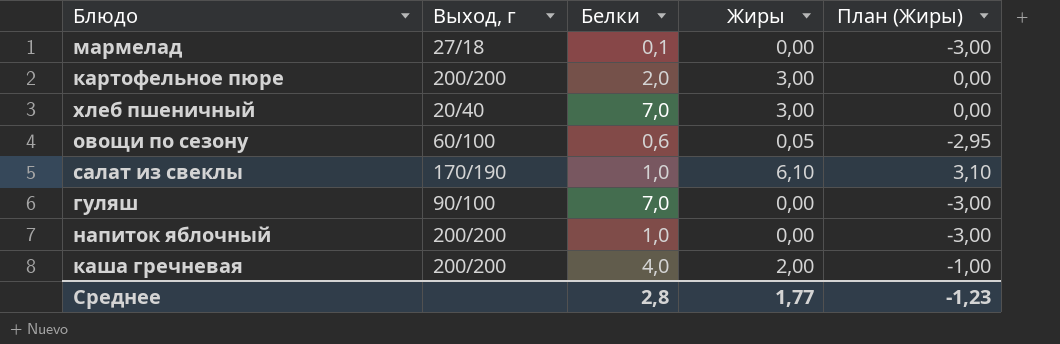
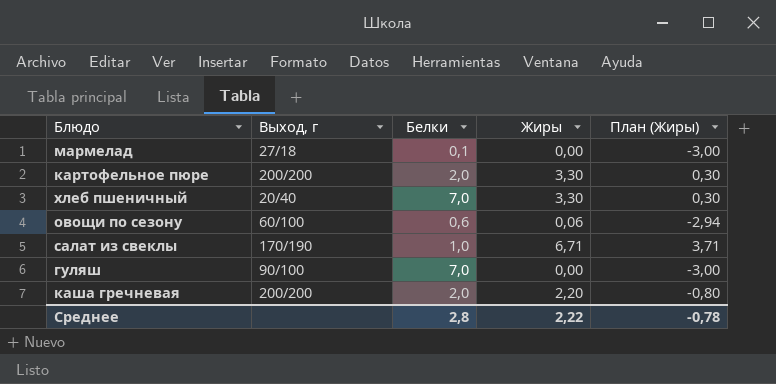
row напиток яблочный: 200/200 | 1,0 | 0,00 | -3,00 -> none
картофельное пюре | Жиры: 3,00 -> 3,30
картофельное пюре | План (Жиры): 0,00 -> 0,30
хлеб пшеничный | Жиры: 3,00 -> 3,30
хлеб пшеничный | План (Жиры): 0,00 -> 0,30
овощи по сезону | Жиры: 0,05 -> 0,06
овощи по сезону | План (Жиры): -2,95 -> -2,94
салат из свеклы | Жиры: 6,10 -> 6,71
салат из свеклы | План (Жиры): 3,10 -> 3,71
каша гречневая | Белки: 4,0 -> 2,0
каша гречневая | Жиры: 2,00 -> 2,20
каша гречневая | План (Жиры): -1,00 -> -0,80
Среднее | Жиры: 1,77 -> 2,22
Среднее | План (Жиры): -1,23 -> -0,78

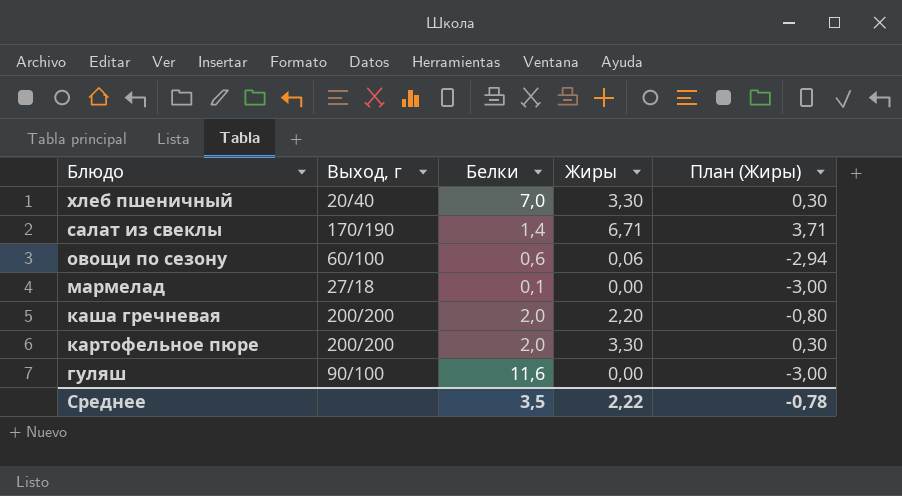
row order: none -> Блюдо descending
салат из свеклы | Белки: 1,0 -> 1,4
гуляш | Белки: 7,0 -> 11,6
Среднее | Белки: 2,8 -> 3,5

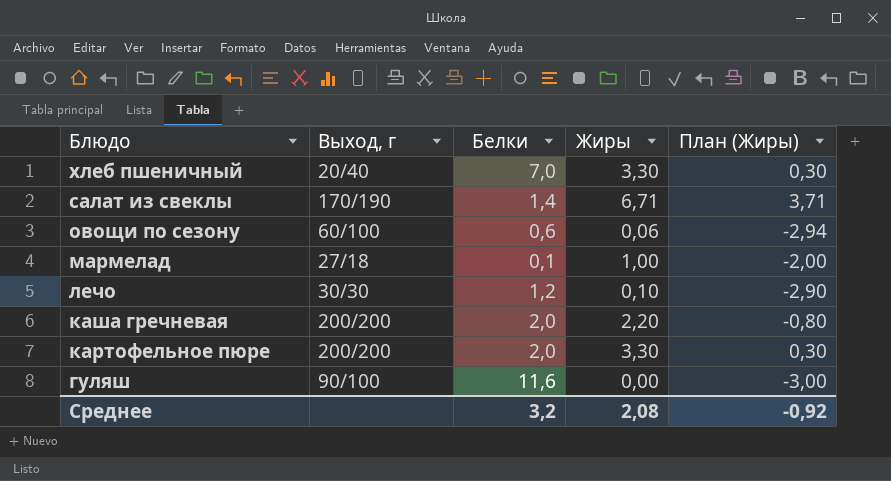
мармелад | Жиры: 0,00 -> 1,00
мармелад | План (Жиры): -3,00 -> -2,00
row лечо: none -> 30/30 | 1,2 | 0,10 | -2,90
Среднее | Белки: 3,5 -> 3,2
Среднее | Жиры: 2,22 -> 2,08
Среднее | План (Жиры): -0,78 -> -0,92

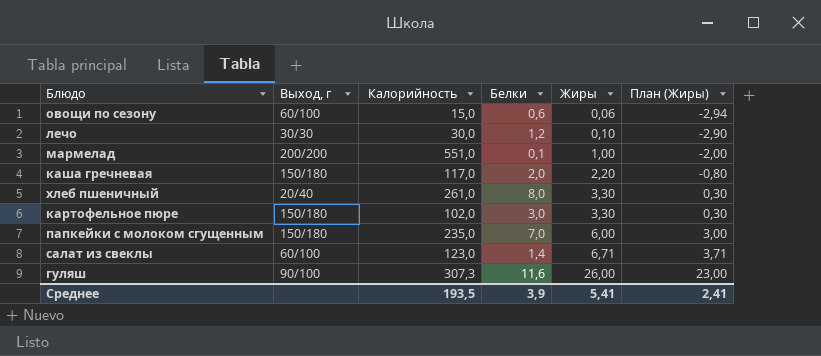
row order: Блюдо descending -> Жиры ascending
column Калорийность | position: none -> 3
мармелад | Выход, г: 27/18 -> 200/200
каша гречневая | Выход, г: 200/200 -> 150/180
хлеб пшеничный | Белки: 7,0 -> 8,0
картофельное пюре | Выход, г: 200/200 -> 150/180
картофельное пюре | Белки: 2,0 -> 3,0
row папкейки с молоком сгущенным: none -> 150/180 | 235,0 | 7,0 | 6,00 | 3,00
салат из свеклы | Выход, г: 170/190 -> 60/100
гуляш | Жиры: 0,00 -> 26,00
гуляш | План (Жиры): -3,00 -> 23,00
Среднее | Белки: 3,2 -> 3,9
Среднее | Жиры: 2,08 -> 5,41
Среднее | План (Жиры): -0,92 -> 2,41

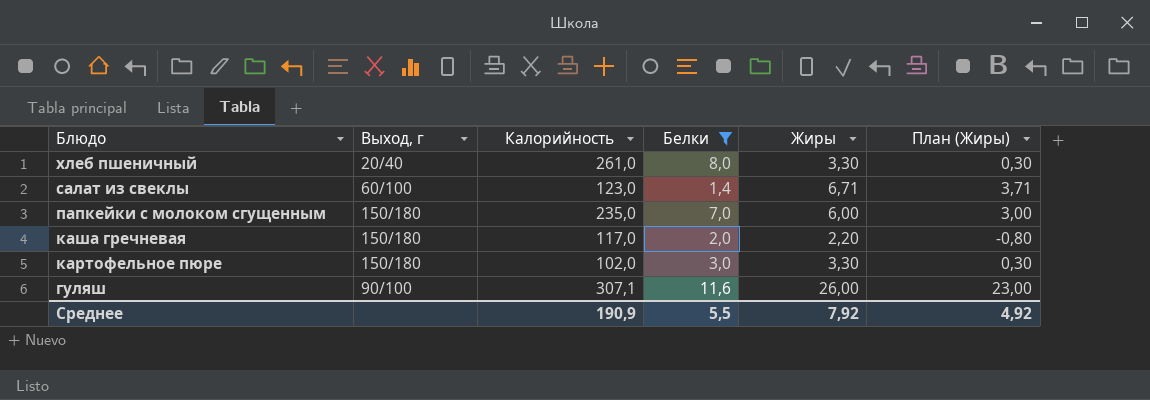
filter: none -> Белки >= 1,4
row order: Жиры ascending -> Блюдо descending
гуляш | Калорийность: 307,3 -> 307,1
Среднее | Калорийность: 193,5 -> 190,9
Среднее | Белки: 3,9 -> 5,5
Среднее | Жиры: 5,41 -> 7,92
Среднее | План (Жиры): 2,41 -> 4,92

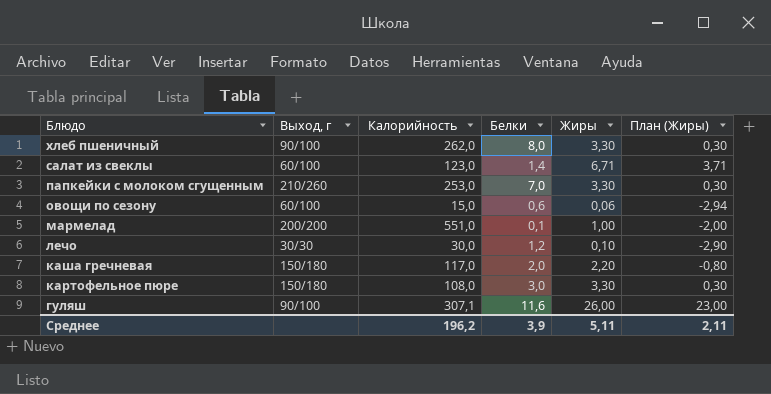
filter: Белки >= 1,4 -> none
хлеб пшеничный | Выход, г: 20/40 -> 90/100
хлеб пшеничный | Калорийность: 261,0 -> 262,0
папкейки с молоком сгущенным | Выход, г: 150/180 -> 210/260
папкейки с молоком сгущенным | Калорийность: 235,0 -> 253,0
папкейки с молоком сгущенным | Жиры: 6,00 -> 3,30
папкейки с молоком сгущенным | План (Жиры): 3,00 -> 0,30
картофельное пюре | Калорийность: 102,0 -> 108,0
Среднее | Калорийность: 190,9 -> 196,2
Среднее | Белки: 5,5 -> 3,9
Среднее | Жиры: 7,92 -> 5,11
Среднее | План (Жиры): 4,92 -> 2,11

